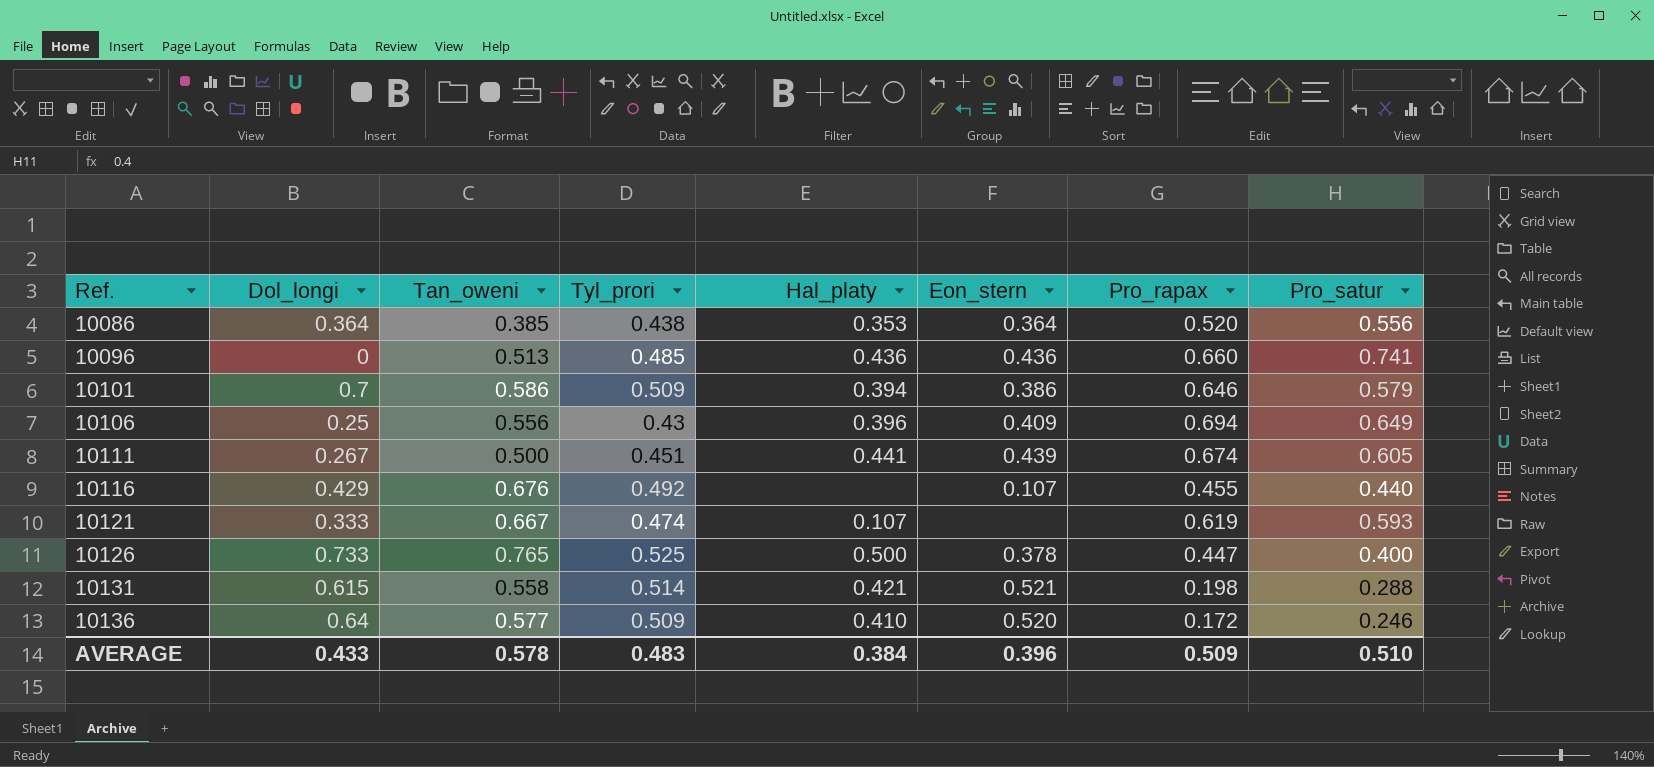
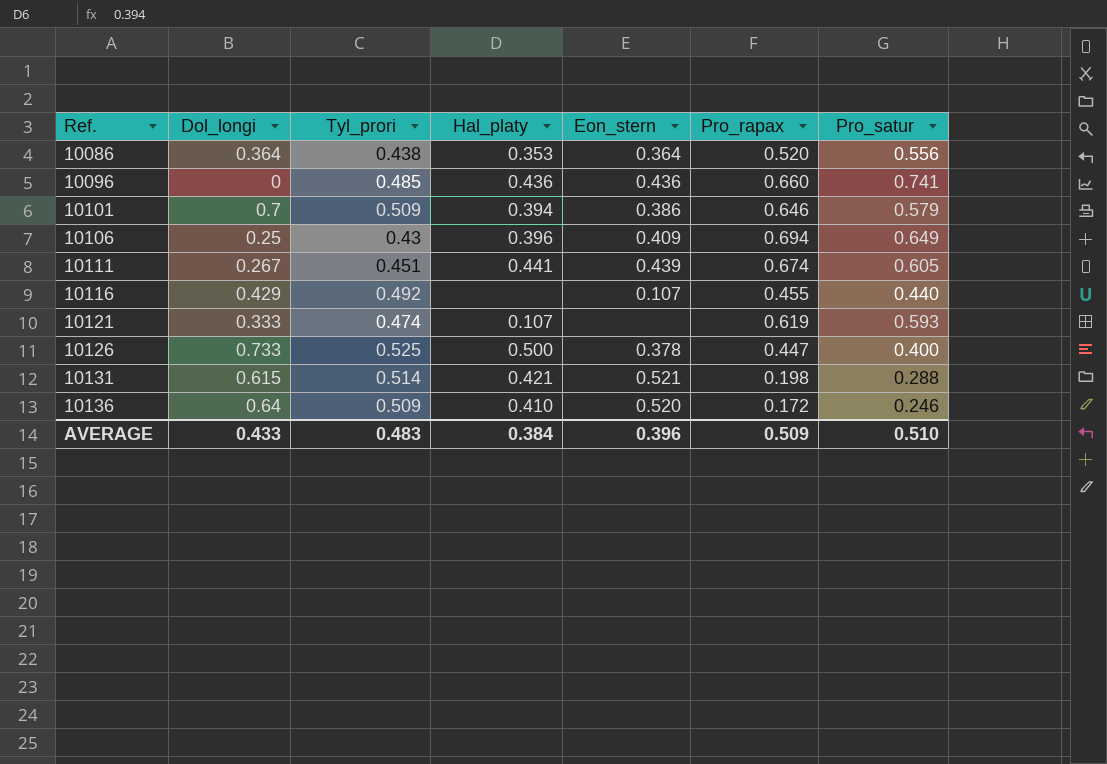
column Tan_oweni | position: 3 -> none

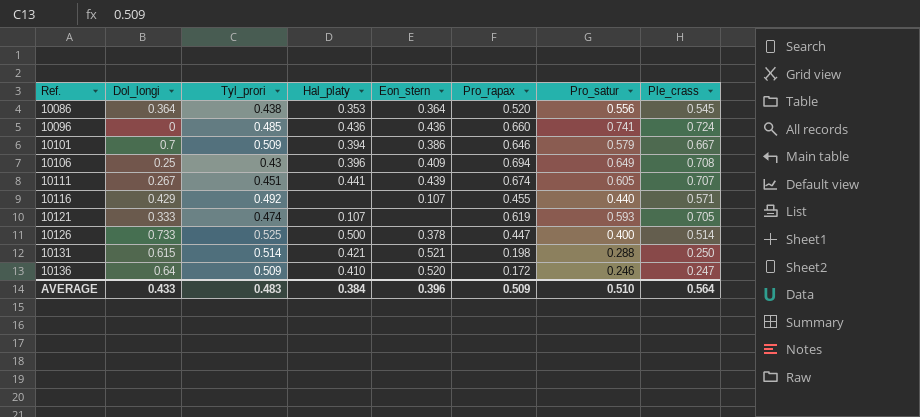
column Ple_crass | position: none -> 8

